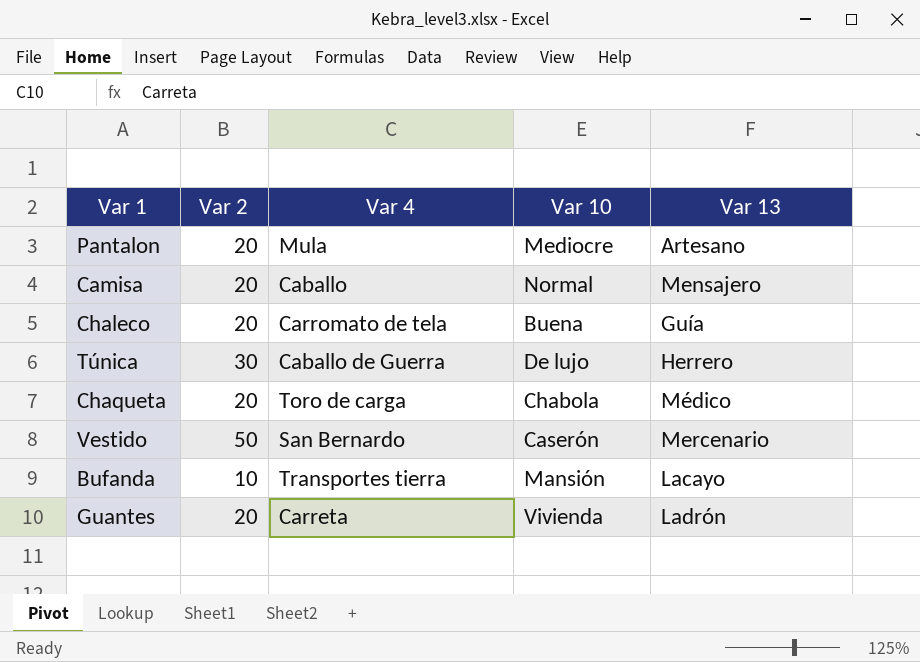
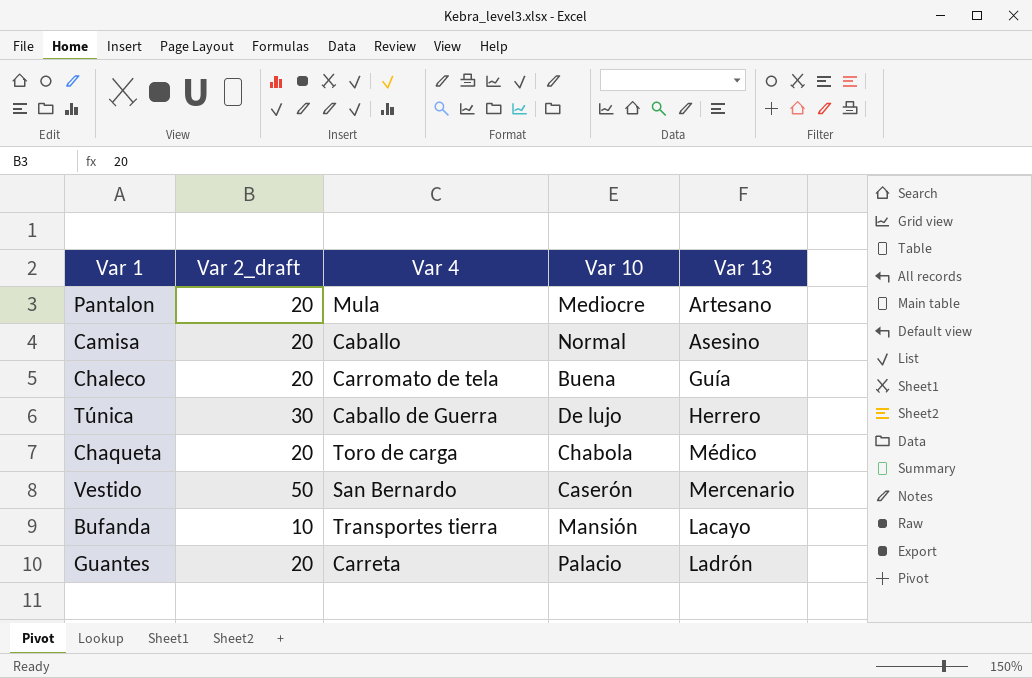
column name: Var 2 -> Var 2_draft
Camisa | Var 13: Mensajero -> Asesino
Guantes | Var 10: Vivienda -> Palacio

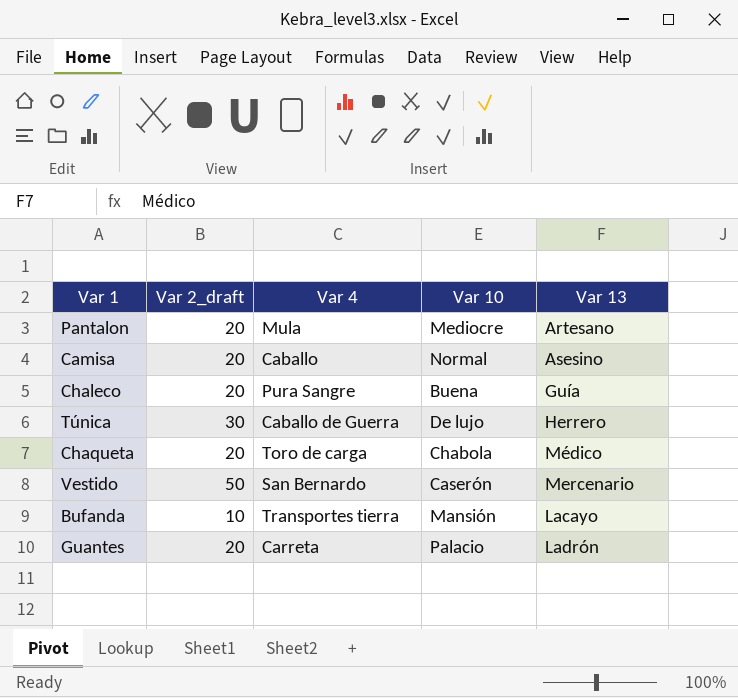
Chaleco | Var 4: Carromato de tela -> Pura Sangre

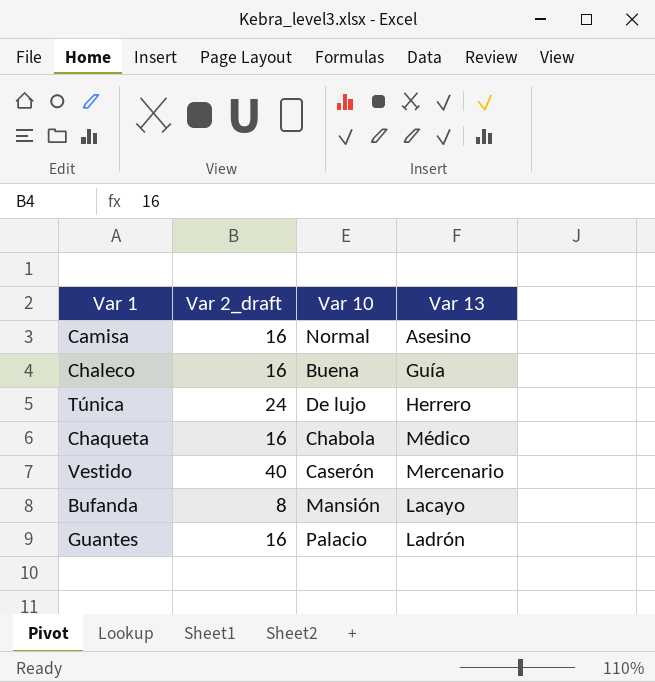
column Var 4 | position: 3 -> none
row Pantalon: 20 | Mula | Mediocre | Artesano -> none
Camisa | Var 2_draft: 20 -> 16
Chaleco | Var 2_draft: 20 -> 16
Túnica | Var 2_draft: 30 -> 24
Chaqueta | Var 2_draft: 20 -> 16
Vestido | Var 2_draft: 50 -> 40
Bufanda | Var 2_draft: 10 -> 8
Guantes | Var 2_draft: 20 -> 16

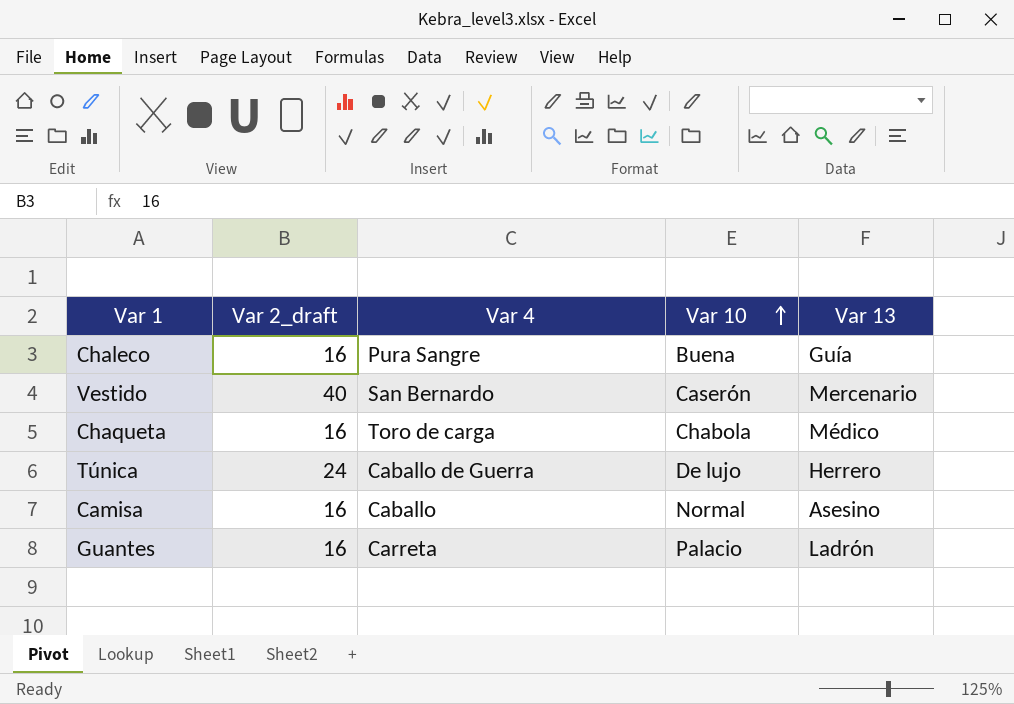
row order: none -> Var 10 ascending
column Var 4 | position: none -> 3
row Bufanda: 8 | Mansión | Lacayo -> none

